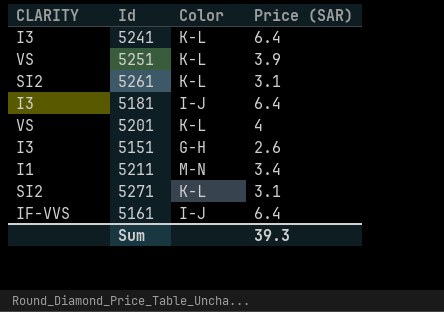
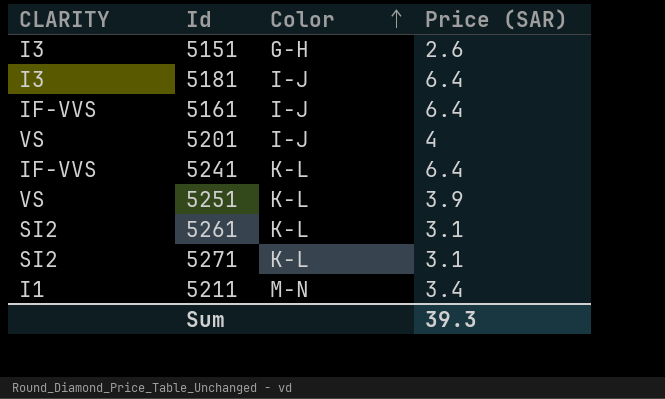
row order: none -> Color ascending
5201 | Color: K-L -> I-J
5241 | CLARITY: I3 -> IF-VVS

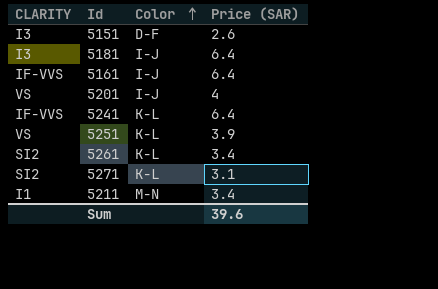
5151 | Color: G-H -> D-F
5261 | Price (SAR): 3.1 -> 3.4
Sum | Price (SAR): 39.3 -> 39.6

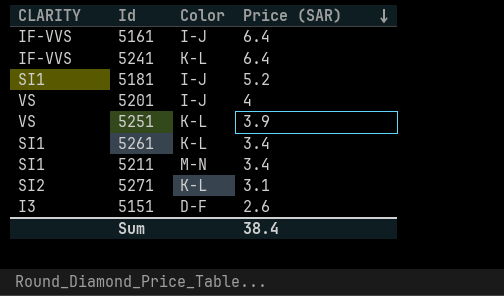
row order: Color ascending -> Price (SAR) descending
5181 | CLARITY: I3 -> SI1
5181 | Price (SAR): 6.4 -> 5.2
5261 | CLARITY: SI2 -> SI1
5211 | CLARITY: I1 -> SI1
Sum | Price (SAR): 39.6 -> 38.4

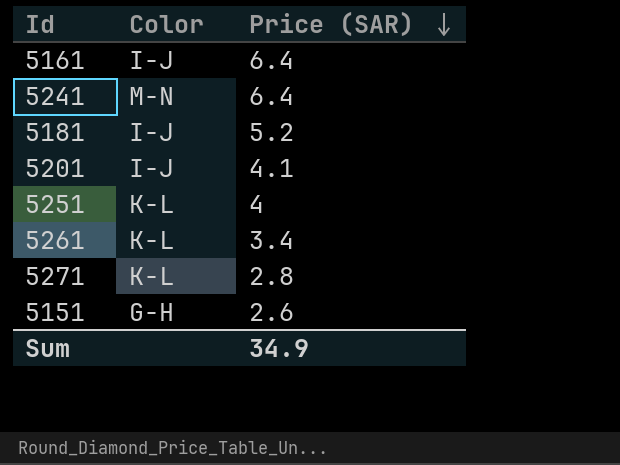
column CLARITY | position: 1 -> none
row 5211: SI1 | M-N | 3.4 -> none
5241 | Color: K-L -> M-N
5201 | Price (SAR): 4 -> 4.1
5251 | Price (SAR): 3.9 -> 4
5271 | Price (SAR): 3.1 -> 2.8
5151 | Color: D-F -> G-H
Sum | Price (SAR): 38.4 -> 34.9

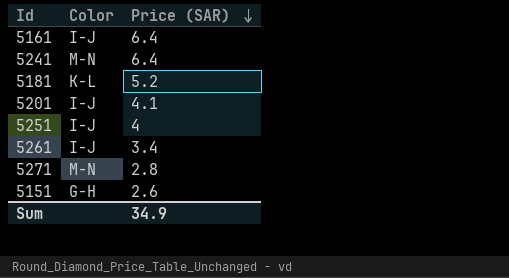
5181 | Color: I-J -> K-L
5251 | Color: K-L -> I-J
5261 | Color: K-L -> I-J
5271 | Color: K-L -> M-N

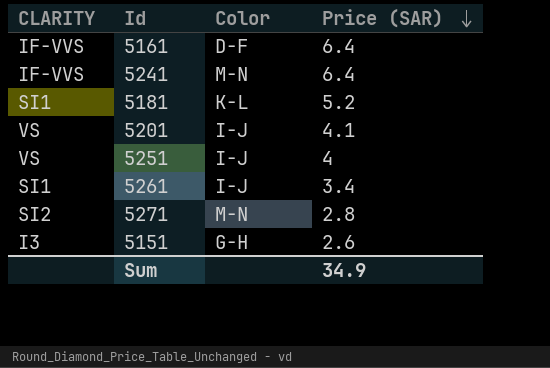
column CLARITY | position: none -> 1
5161 | Color: I-J -> D-F

